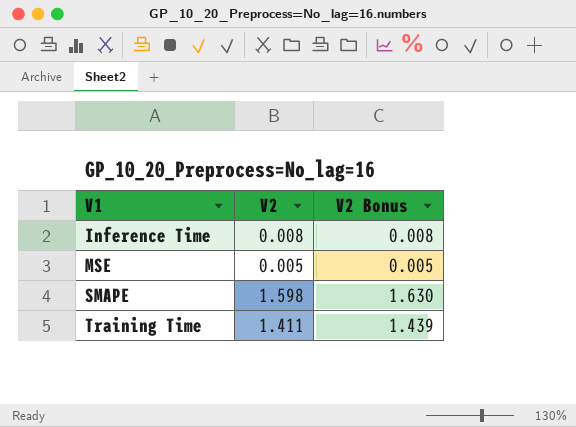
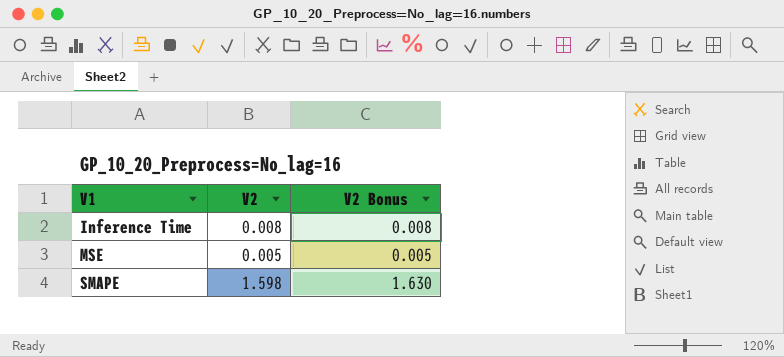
row Training Time: 1.411 | 1.439 -> none

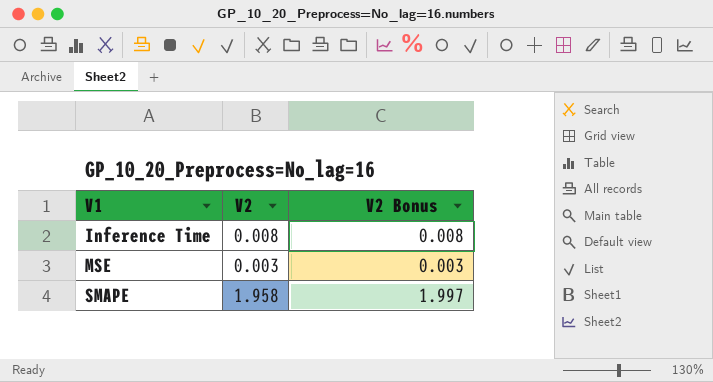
MSE | V2: 0.005 -> 0.003
MSE | V2 Bonus: 0.005 -> 0.003
SMAPE | V2: 1.598 -> 1.958
SMAPE | V2 Bonus: 1.630 -> 1.997

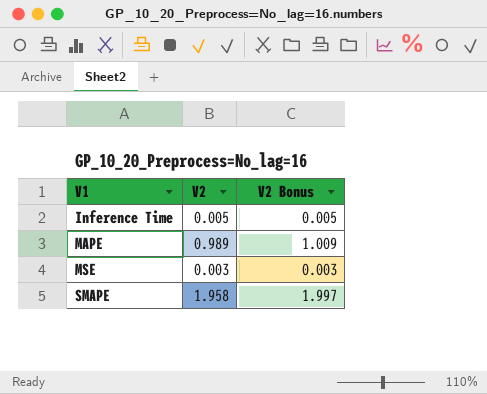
Inference Time | V2: 0.008 -> 0.005
Inference Time | V2 Bonus: 0.008 -> 0.005
row MAPE: none -> 0.989 | 1.009

